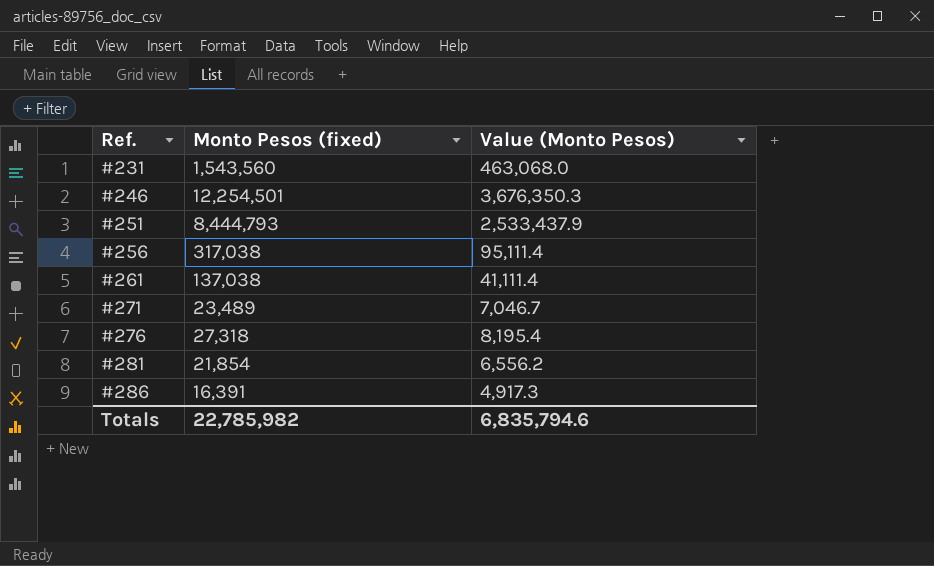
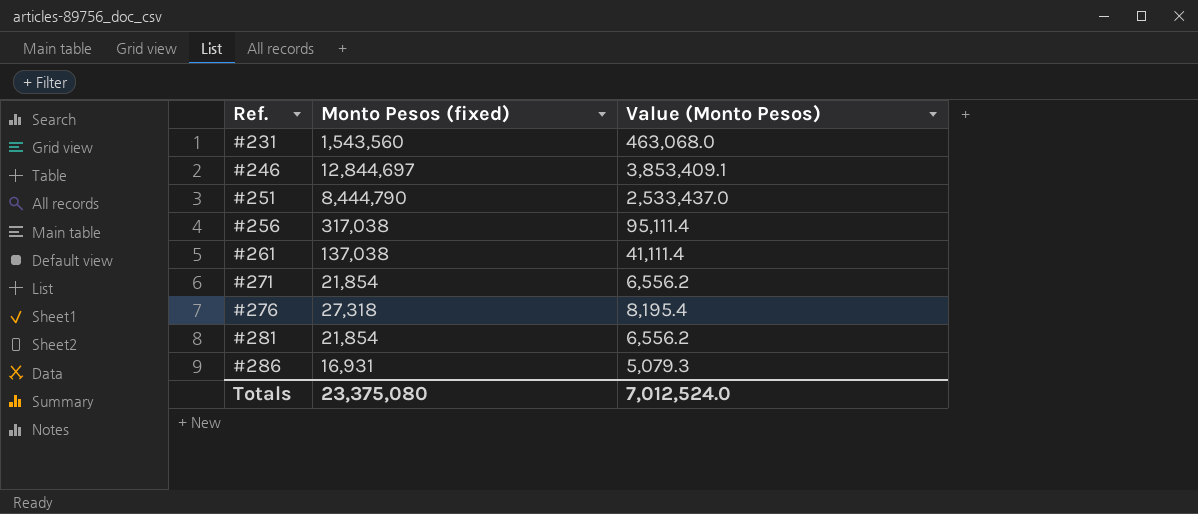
#246 | Monto Pesos (fixed): 12,254,501 -> 12,844,697
#246 | Value (Monto Pesos): 3,676,350.3 -> 3,853,409.1
#251 | Monto Pesos (fixed): 8,444,793 -> 8,444,790
#251 | Value (Monto Pesos): 2,533,437.9 -> 2,533,437.0
#271 | Monto Pesos (fixed): 23,489 -> 21,854
#271 | Value (Monto Pesos): 7,046.7 -> 6,556.2
#286 | Monto Pesos (fixed): 16,391 -> 16,931
#286 | Value (Monto Pesos): 4,917.3 -> 5,079.3
Totals | Monto Pesos (fixed): 22,785,982 -> 23,375,080
Totals | Value (Monto Pesos): 6,835,794.6 -> 7,012,524.0

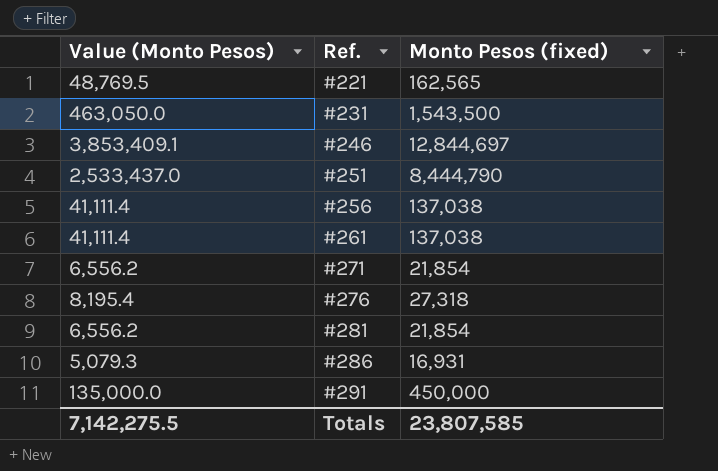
column Value (Monto Pesos) | position: 3 -> 1
row #221: none -> 48,769.5 | 162,565
#231 | Value (Monto Pesos): 463,068.0 -> 463,050.0
#231 | Monto Pesos (fixed): 1,543,560 -> 1,543,500
#256 | Value (Monto Pesos): 95,111.4 -> 41,111.4
#256 | Monto Pesos (fixed): 317,038 -> 137,038
row #291: none -> 135,000.0 | 450,000
Totals | Value (Monto Pesos): 7,012,524.0 -> 7,142,275.5
Totals | Monto Pesos (fixed): 23,375,080 -> 23,807,585

